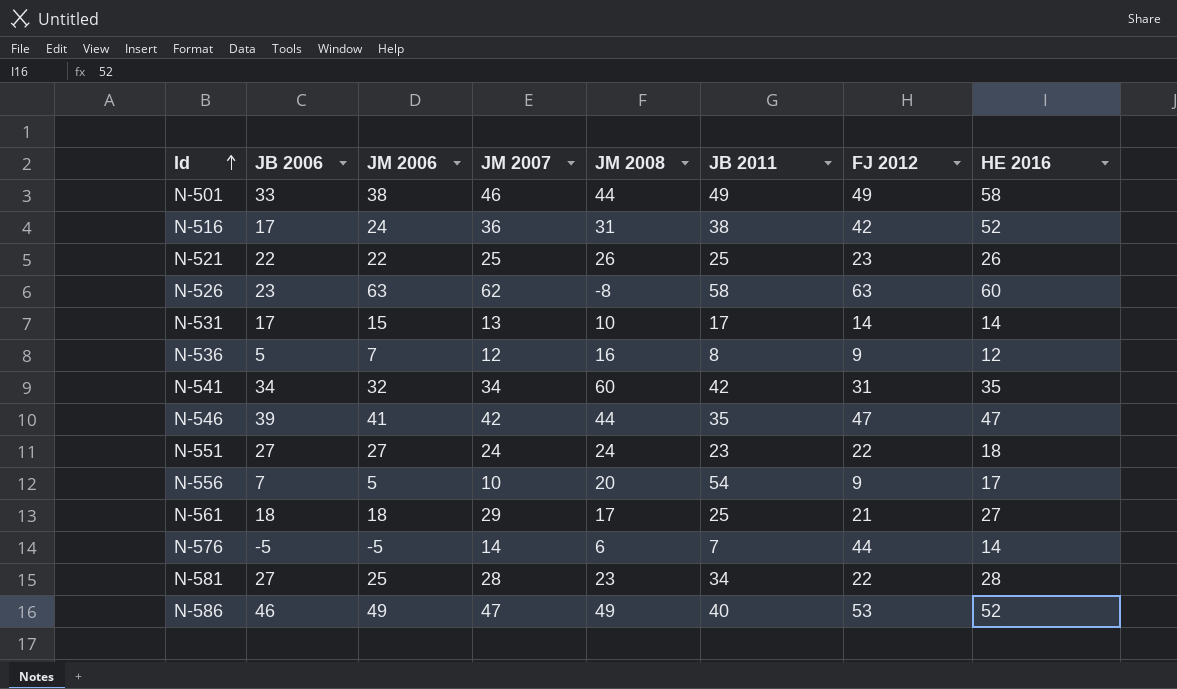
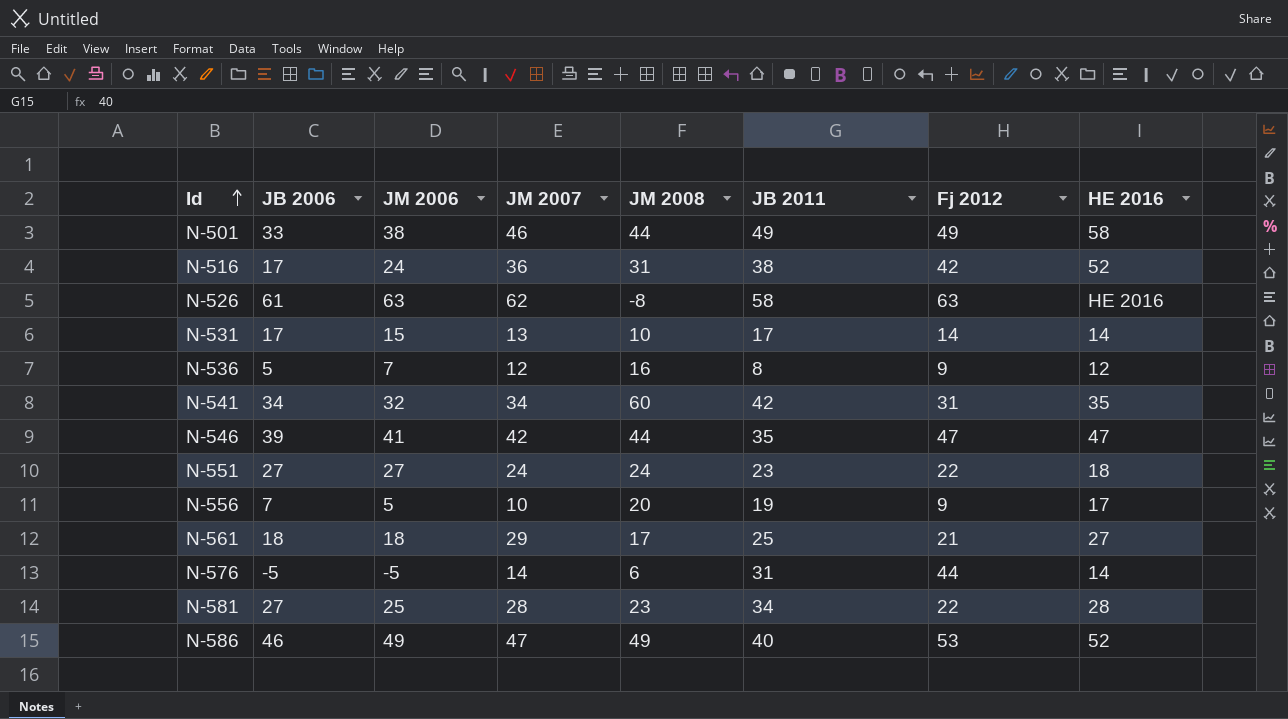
column name: FJ 2012 -> Fj 2012
row N-521: 22 | 22 | 25 | 26 | 25 | 23 | 26 -> none
N-526 | JB 2006: 23 -> 61
N-526 | HE 2016: 60 -> HE 2016
N-556 | JB 2011: 54 -> 19
N-576 | JB 2011: 7 -> 31

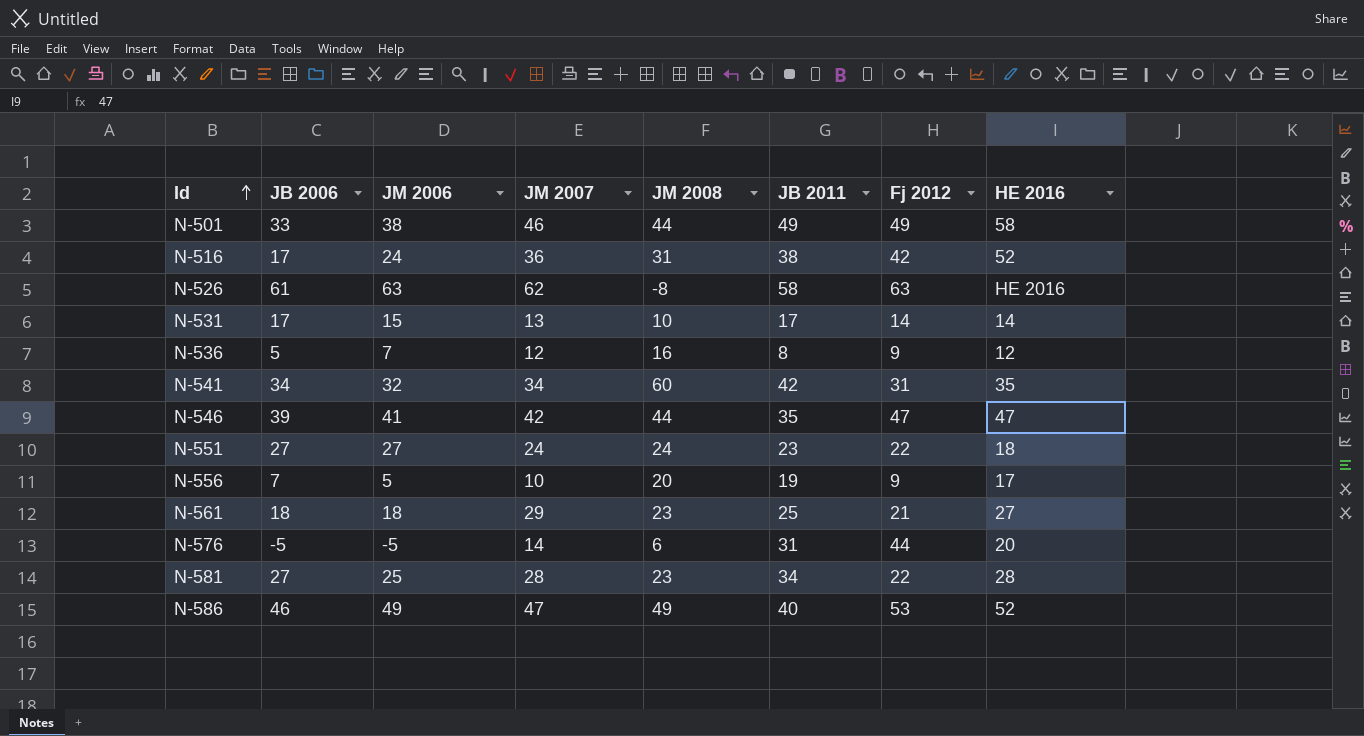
N-561 | JM 2008: 17 -> 23
N-576 | HE 2016: 14 -> 20

